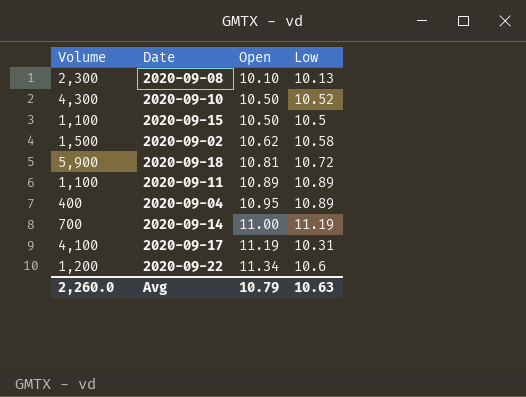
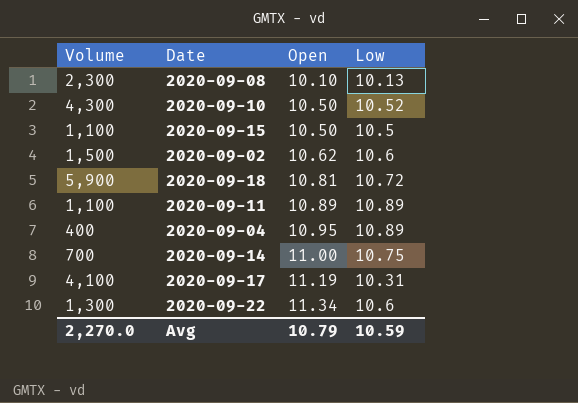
2020-09-02 | Low: 10.58 -> 10.6
2020-09-14 | Low: 11.19 -> 10.75
2020-09-22 | Volume: 1,200 -> 1,300
Avg | Volume: 2,260.0 -> 2,270.0
Avg | Low: 10.63 -> 10.59

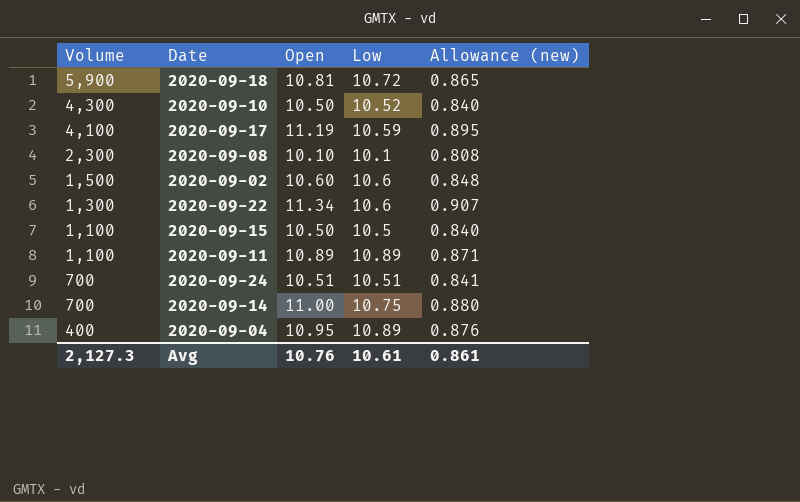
row order: Open ascending -> Volume descending
column Allowance (new) | formula: none -> [Open] * 0.08
2020-09-17 | Low: 10.31 -> 10.59
2020-09-08 | Low: 10.13 -> 10.1
2020-09-02 | Open: 10.62 -> 10.60
row 2020-09-24: none -> 700 | 10.51 | 10.51 | 0.841
Avg | Volume: 2,270.0 -> 2,127.3
Avg | Open: 10.79 -> 10.76
Avg | Low: 10.59 -> 10.61

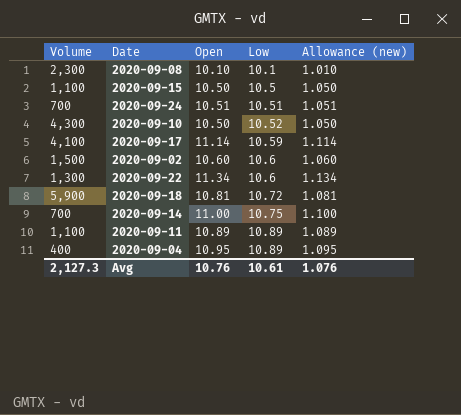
row order: Volume descending -> Low ascending
column Allowance (new) | formula: [Open] * 0.08 -> [Open] * 0.1
2020-09-17 | Open: 11.19 -> 11.14
Avg | Allowance (new): 0.861 -> 1.076

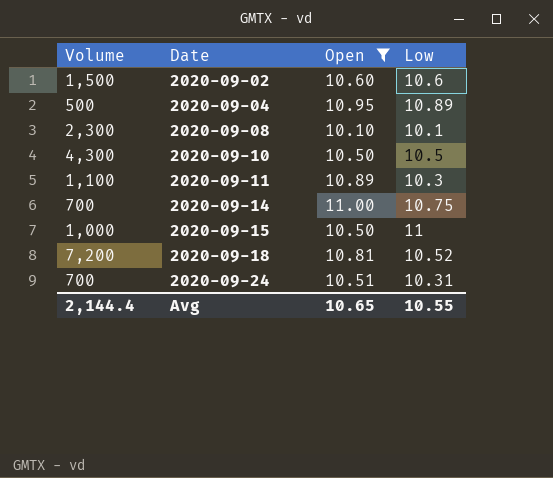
filter: none -> Open <= 11.00
row order: Low ascending -> Date ascending
column Allowance (new) | formula: [Open] * 0.1 -> none
2020-09-04 | Volume: 400 -> 500
2020-09-10 | Low: 10.52 -> 10.5
2020-09-11 | Low: 10.89 -> 10.3
2020-09-15 | Volume: 1,100 -> 1,000
2020-09-15 | Low: 10.5 -> 11
2020-09-18 | Volume: 5,900 -> 7,200
2020-09-18 | Low: 10.72 -> 10.52
2020-09-24 | Low: 10.51 -> 10.31
Avg | Volume: 2,127.3 -> 2,144.4
Avg | Open: 10.76 -> 10.65
Avg | Low: 10.61 -> 10.55

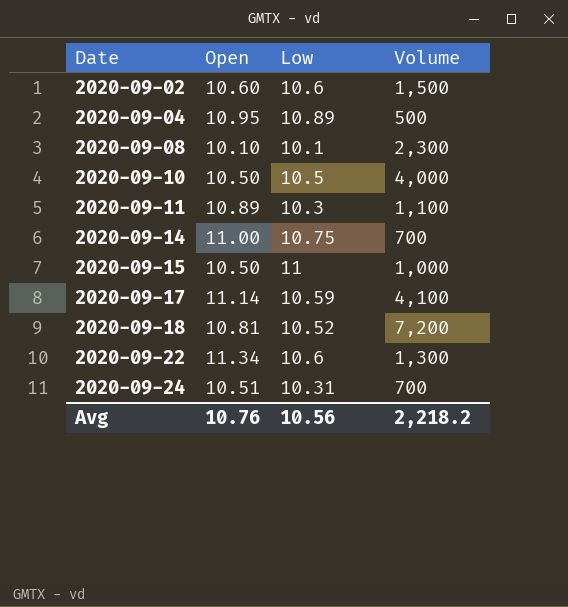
filter: Open <= 11.00 -> none
column Volume | position: 1 -> 4
2020-09-10 | Volume: 4,300 -> 4,000
Avg | Open: 10.65 -> 10.76
Avg | Low: 10.55 -> 10.56
Avg | Volume: 2,144.4 -> 2,218.2

